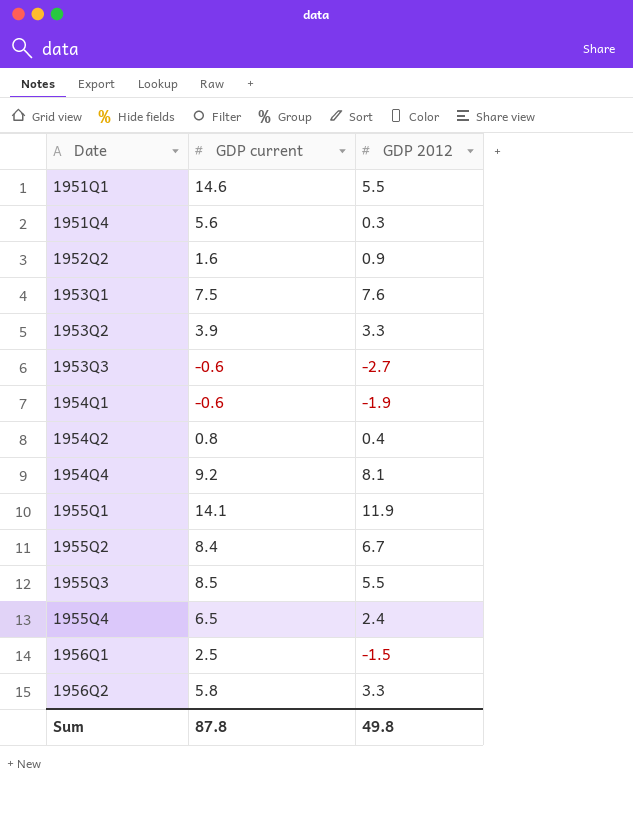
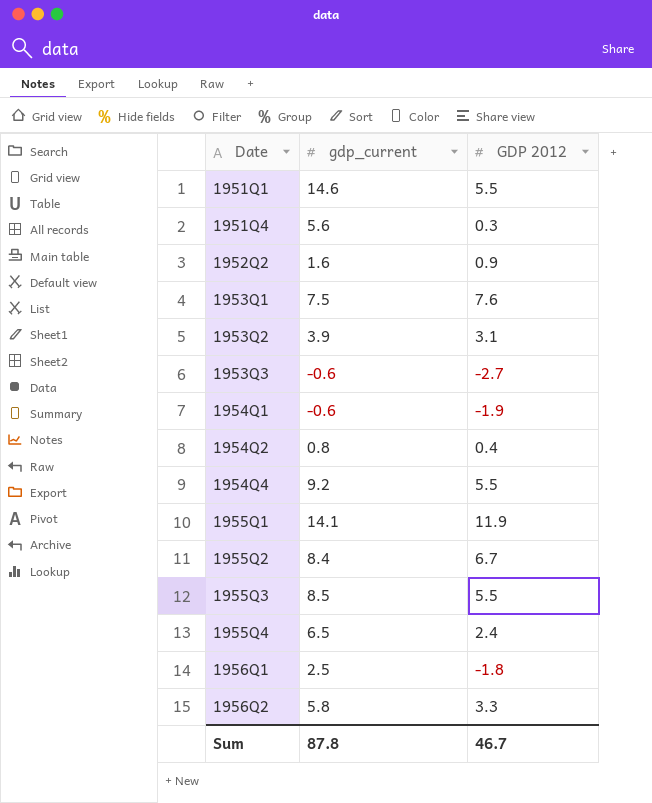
column name: GDP current -> gdp_current
1953Q2 | GDP 2012: 3.3 -> 3.1
1954Q4 | GDP 2012: 8.1 -> 5.5
1956Q1 | GDP 2012: -1.5 -> -1.8
Sum | GDP 2012: 49.8 -> 46.7

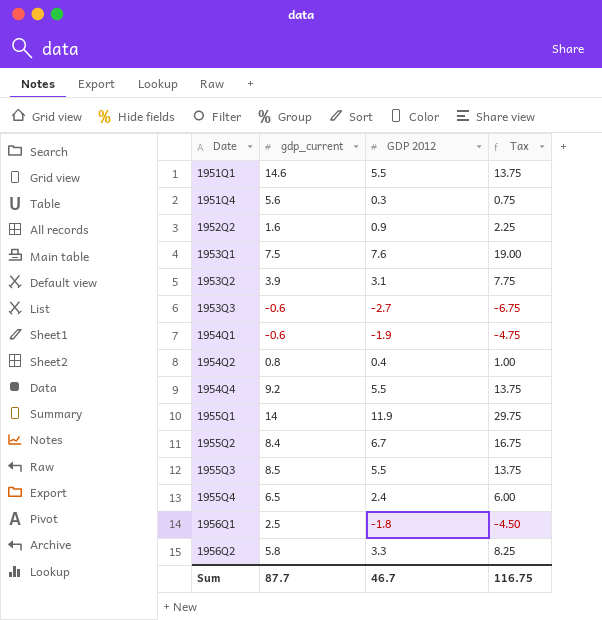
column Tax | formula: none -> [GDP 2012] * 2.5
1955Q1 | gdp_current: 14.1 -> 14
Sum | gdp_current: 87.8 -> 87.7

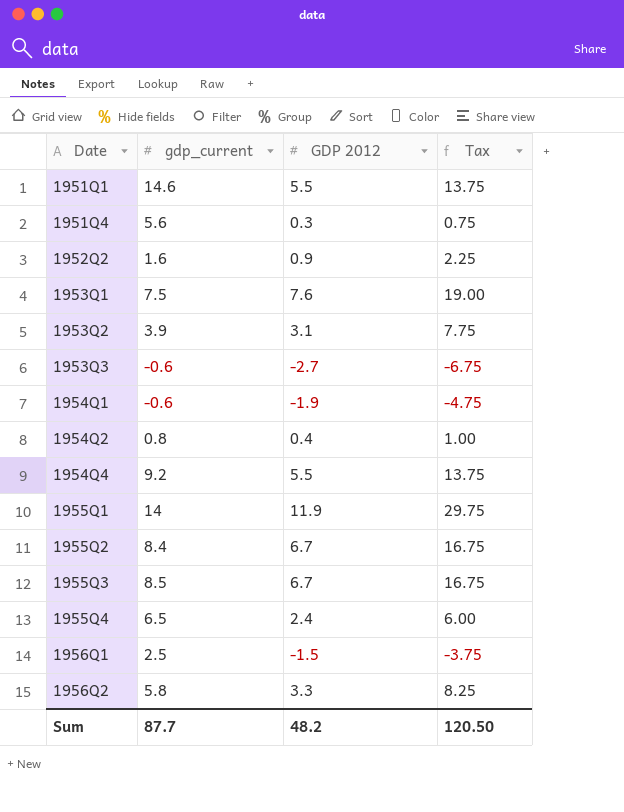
1955Q3 | GDP 2012: 5.5 -> 6.7
1955Q3 | Tax: 13.75 -> 16.75
1956Q1 | GDP 2012: -1.8 -> -1.5
1956Q1 | Tax: -4.50 -> -3.75
Sum | GDP 2012: 46.7 -> 48.2
Sum | Tax: 116.75 -> 120.50

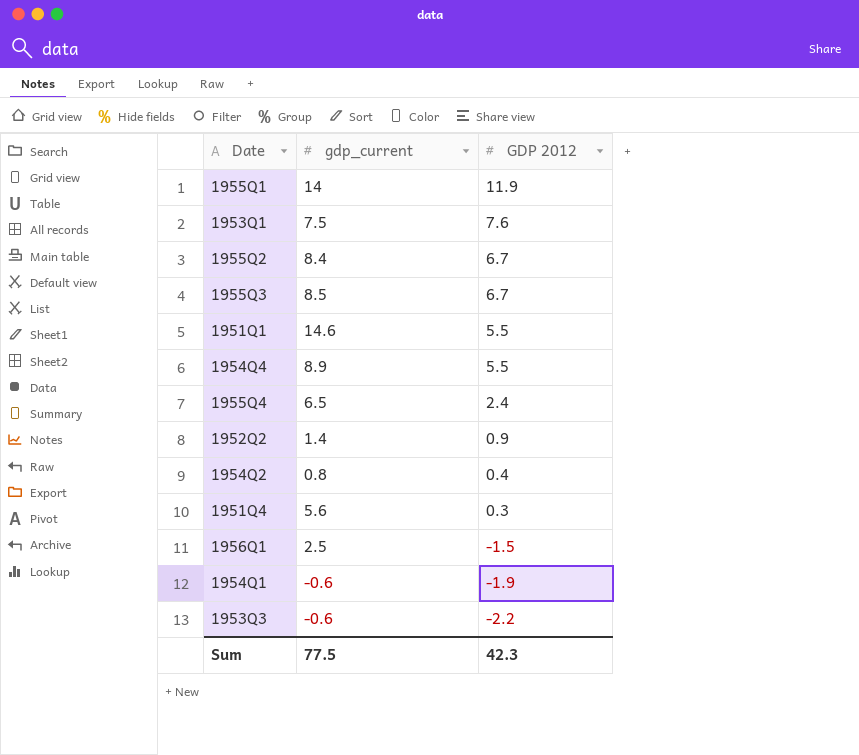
row order: Date ascending -> GDP 2012 descending
column Tax | formula: [GDP 2012] * 2.5 -> none
row 1953Q2: 3.9 | 3.1 | 7.75 -> none
row 1956Q2: 5.8 | 3.3 | 8.25 -> none
1954Q4 | gdp_current: 9.2 -> 8.9
1952Q2 | gdp_current: 1.6 -> 1.4
1953Q3 | GDP 2012: -2.7 -> -2.2
Sum | gdp_current: 87.7 -> 77.5
Sum | GDP 2012: 48.2 -> 42.3

